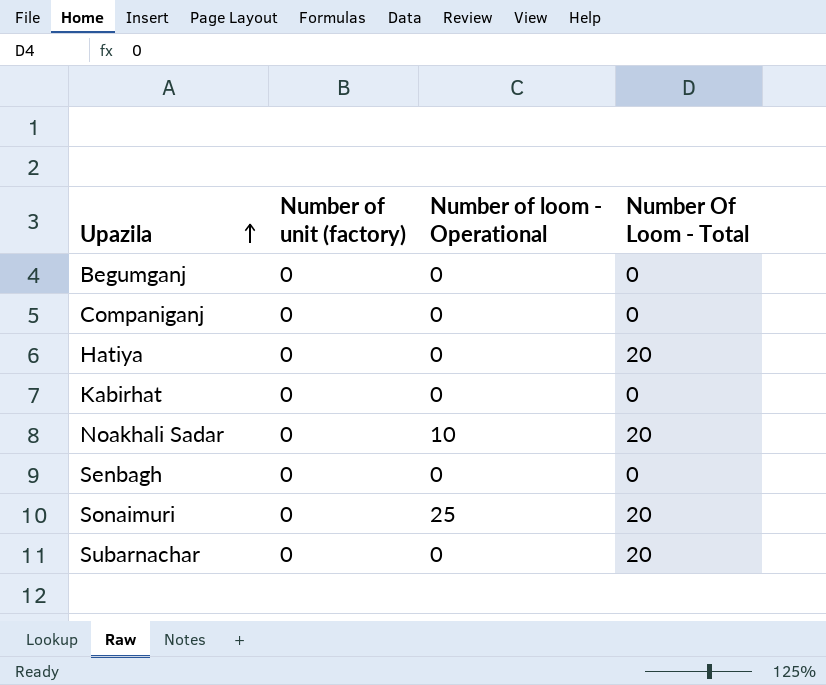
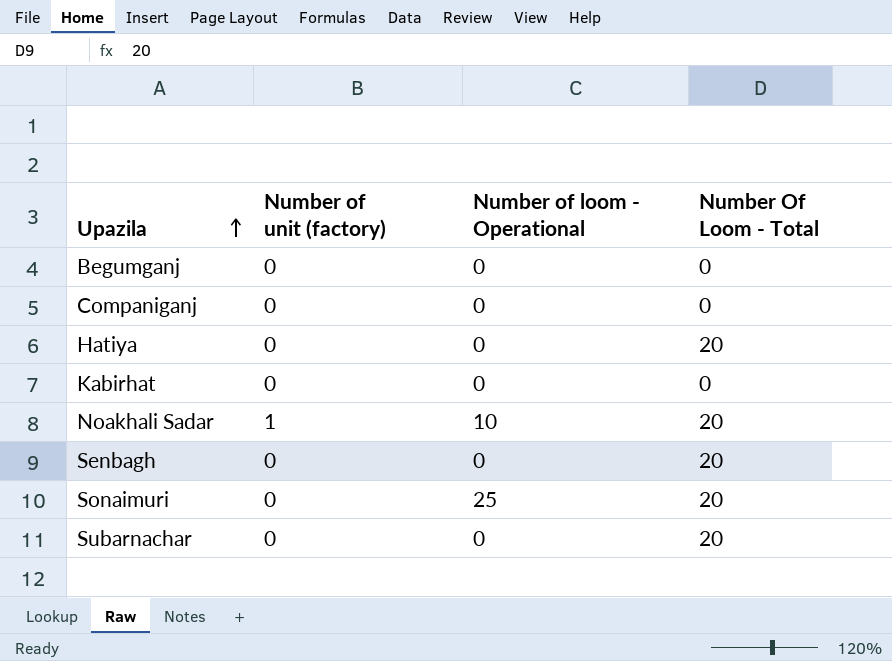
Noakhali Sadar | Number of unit (factory): 0 -> 1
Senbagh | Number Of Loom - Total: 0 -> 20

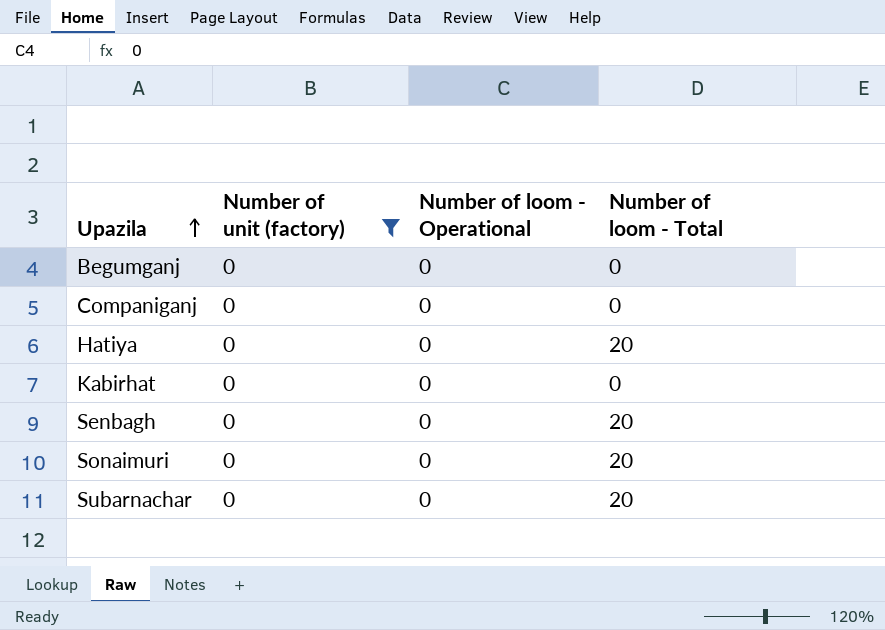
filter: none -> Number of unit (factory) = 0
column name: Number Of Loom - Total -> Number of loom - Total
Sonaimuri | Number of loom - Operational: 25 -> 0

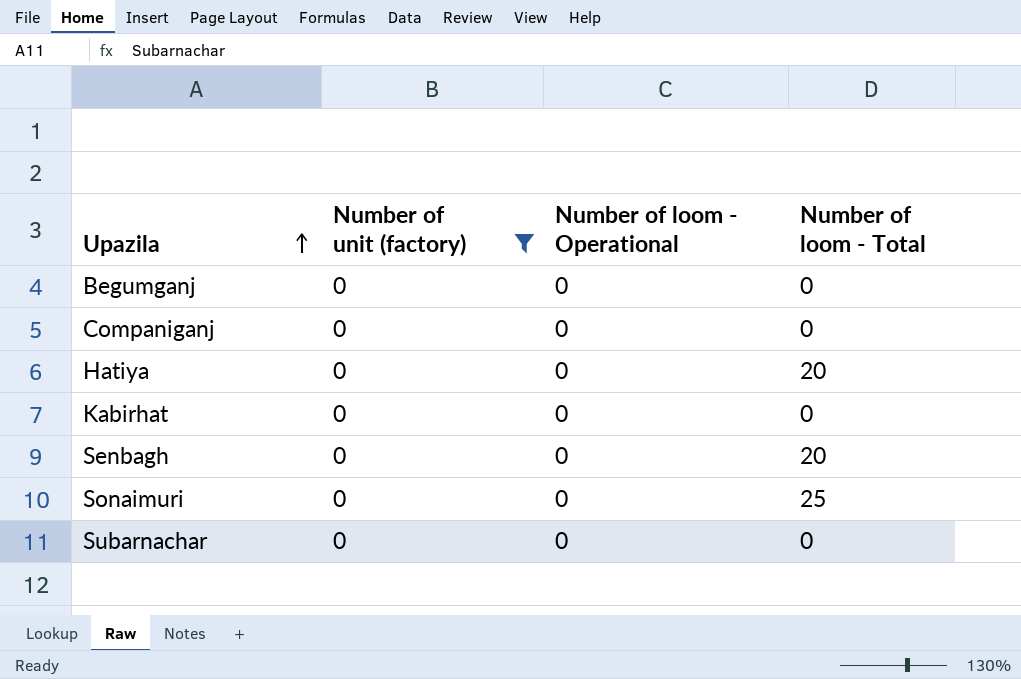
Sonaimuri | Number of loom - Total: 20 -> 25
Subarnachar | Number of loom - Total: 20 -> 0

